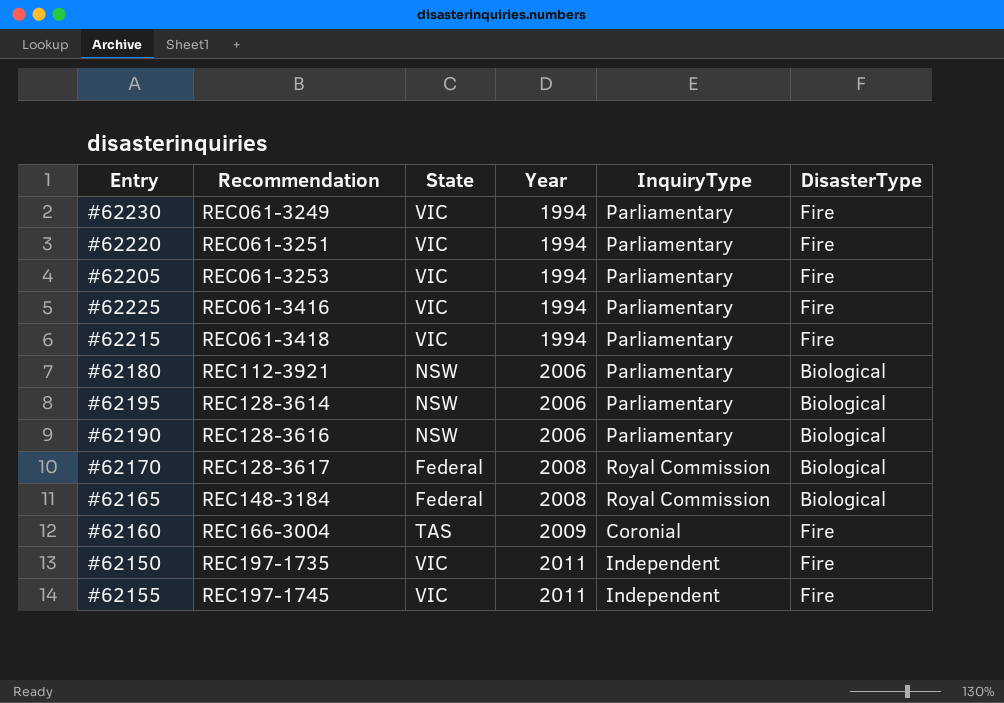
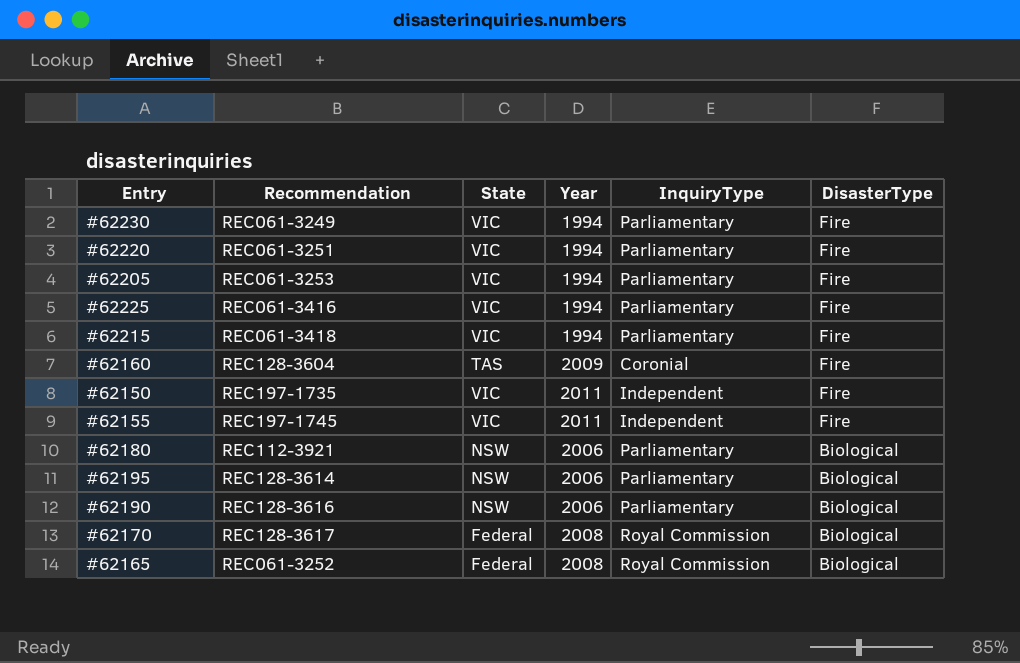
row order: Recommendation ascending -> DisasterType descending
#62160 | Recommendation: REC166-3004 -> REC128-3604
#62165 | Recommendation: REC148-3184 -> REC061-3252

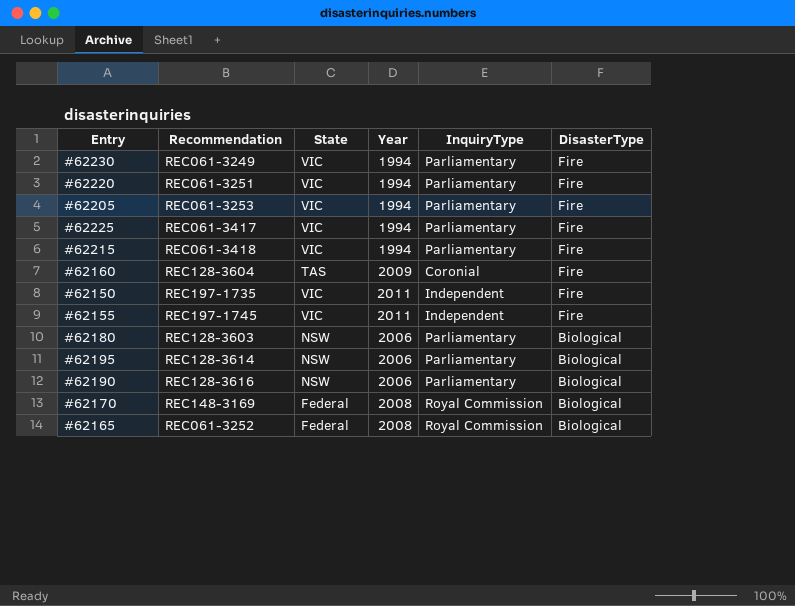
#62225 | Recommendation: REC061-3416 -> REC061-3417
#62180 | Recommendation: REC112-3921 -> REC128-3603
#62170 | Recommendation: REC128-3617 -> REC148-3169

